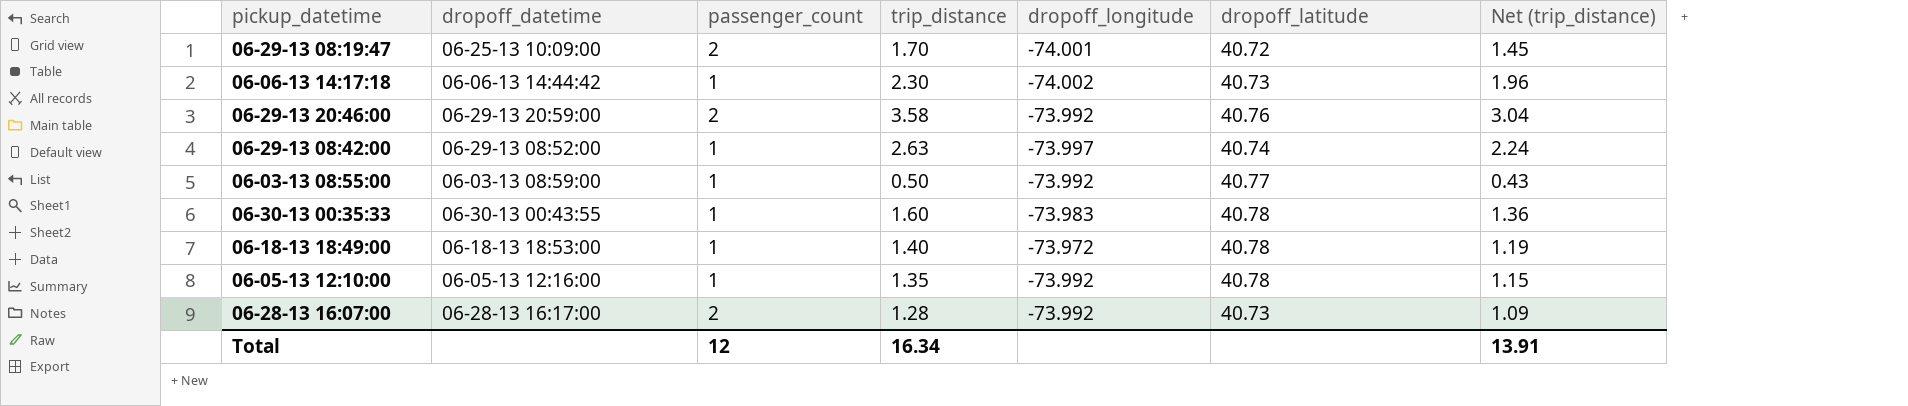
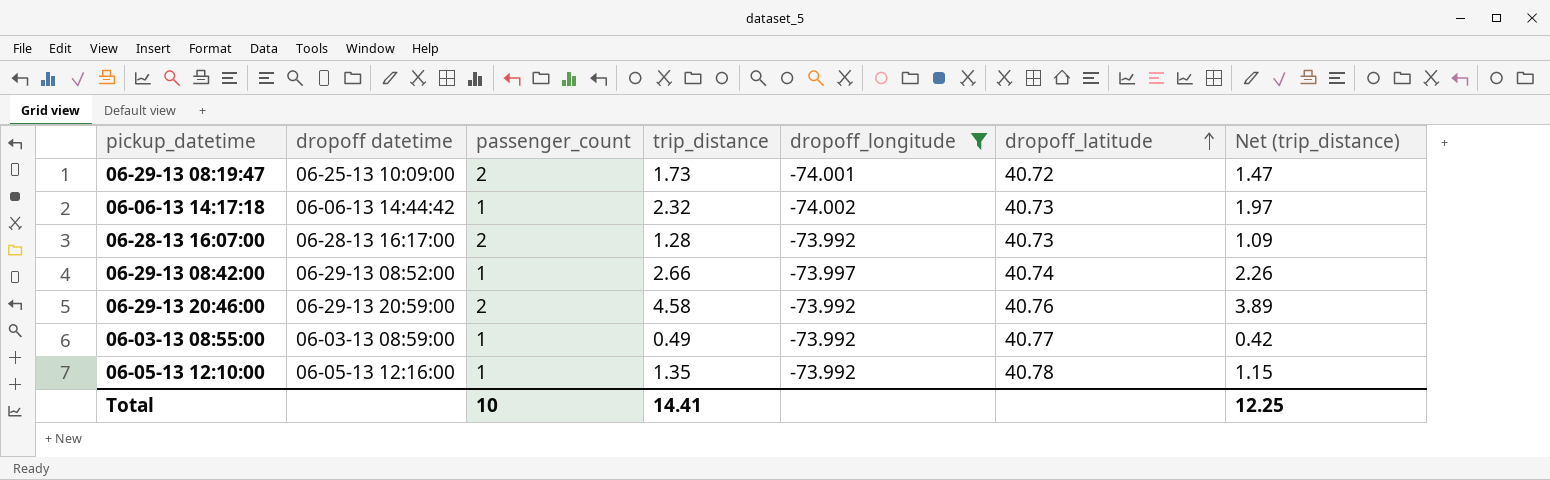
filter: none -> dropoff_longitude <= -73.992
row order: none -> dropoff_latitude ascending
column name: dropoff_datetime -> dropoff datetime
06-29-13 08:19:47 | trip_distance: 1.70 -> 1.73
06-29-13 08:19:47 | Net (trip_distance): 1.45 -> 1.47
06-06-13 14:17:18 | trip_distance: 2.30 -> 2.32
06-06-13 14:17:18 | Net (trip_distance): 1.96 -> 1.97
06-29-13 08:42:00 | trip_distance: 2.63 -> 2.66
06-29-13 08:42:00 | Net (trip_distance): 2.24 -> 2.26
06-29-13 20:46:00 | trip_distance: 3.58 -> 4.58
06-29-13 20:46:00 | Net (trip_distance): 3.04 -> 3.89
06-03-13 08:55:00 | trip_distance: 0.50 -> 0.49
06-03-13 08:55:00 | Net (trip_distance): 0.43 -> 0.42
Total | passenger_count: 12 -> 10
Total | trip_distance: 16.34 -> 14.41
Total | Net (trip_distance): 13.91 -> 12.25

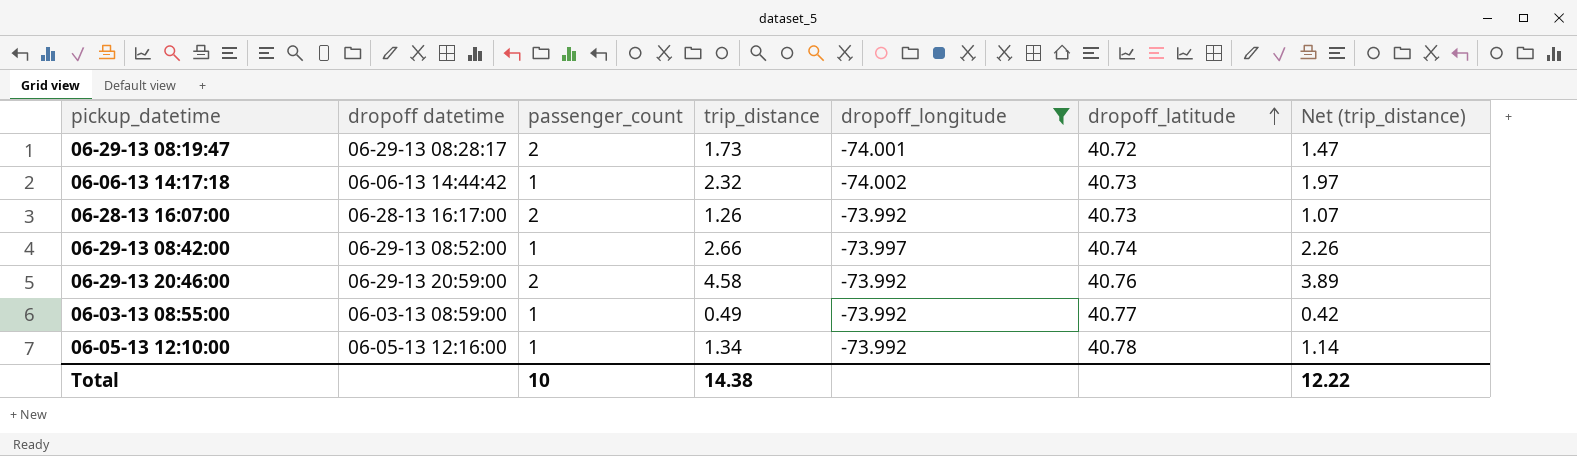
06-29-13 08:19:47 | dropoff datetime: 06-25-13 10:09:00 -> 06-29-13 08:28:17
06-28-13 16:07:00 | trip_distance: 1.28 -> 1.26
06-28-13 16:07:00 | Net (trip_distance): 1.09 -> 1.07
06-05-13 12:10:00 | trip_distance: 1.35 -> 1.34
06-05-13 12:10:00 | Net (trip_distance): 1.15 -> 1.14
Total | trip_distance: 14.41 -> 14.38
Total | Net (trip_distance): 12.25 -> 12.22

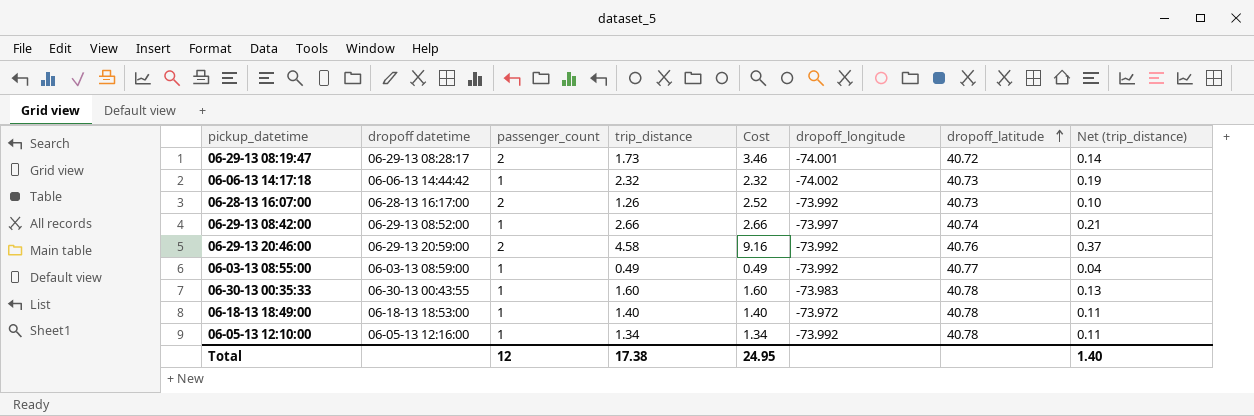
filter: dropoff_longitude <= -73.992 -> none
column Cost | formula: none -> [passenger_count] * [trip_distance]
column Net (trip_distance) | formula: [trip_distance] * 0.85 -> [trip_distance] * 0.08
Total | passenger_count: 10 -> 12
Total | trip_distance: 14.38 -> 17.38
Total | Net (trip_distance): 12.22 -> 1.40

